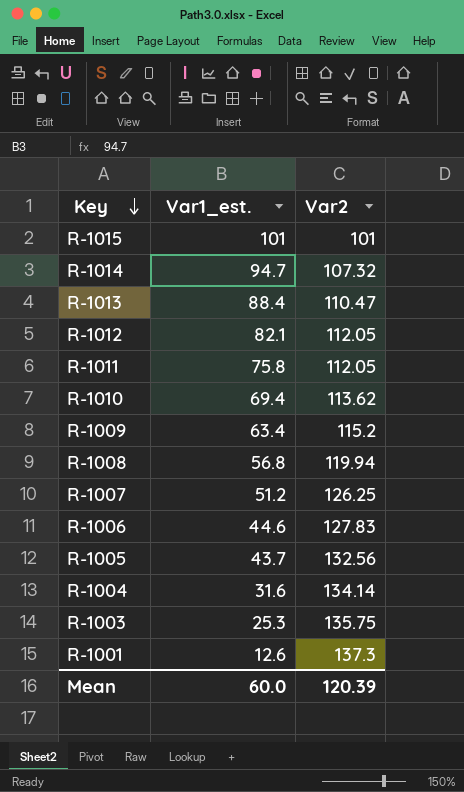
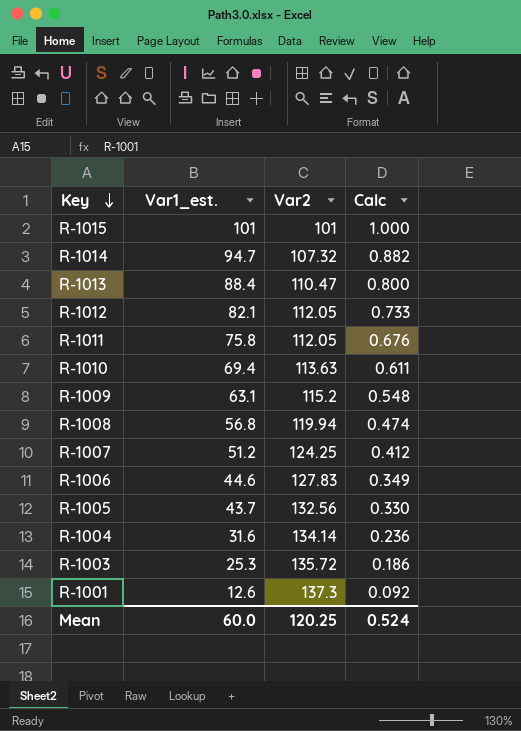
column Calc | formula: none -> [Var1_est.] / [Var2]
R-1010 | Var2: 113.62 -> 113.63
R-1009 | Var1_est.: 63.4 -> 63.1
R-1007 | Var2: 126.25 -> 124.25
R-1003 | Var2: 135.75 -> 135.72
Mean | Var2: 120.39 -> 120.25

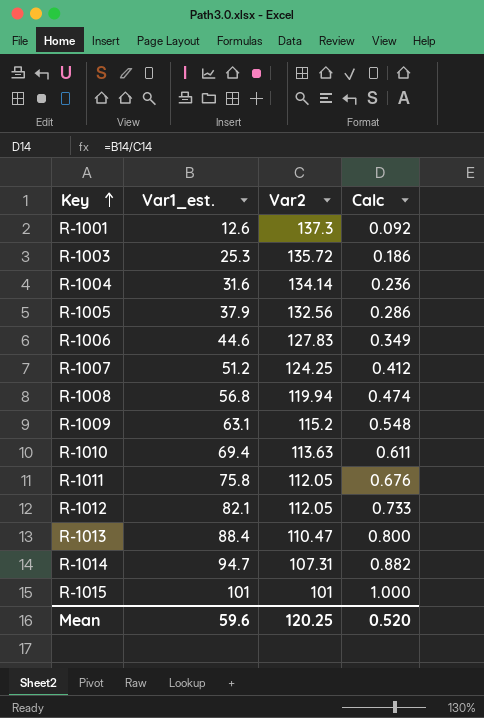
row order: Key descending -> Key ascending
R-1005 | Var1_est.: 43.7 -> 37.9
R-1005 | Calc: 0.330 -> 0.286
R-1014 | Var2: 107.32 -> 107.31
Mean | Var1_est.: 60.0 -> 59.6
Mean | Calc: 0.524 -> 0.520

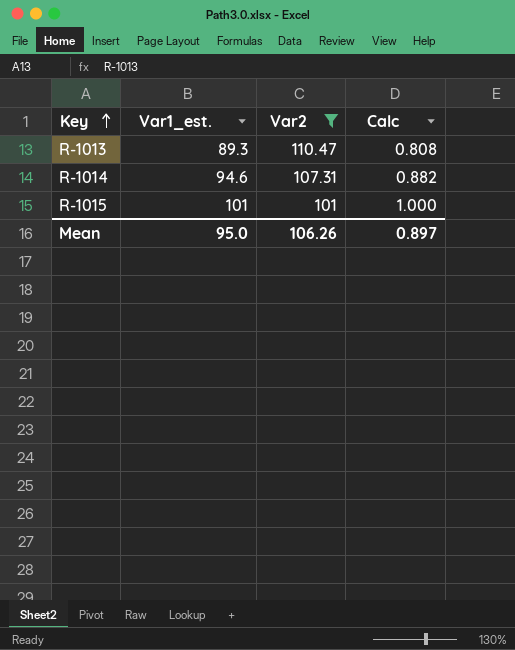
filter: none -> Var2 <= 110.47
R-1013 | Var1_est.: 88.4 -> 89.3
R-1013 | Calc: 0.800 -> 0.808
R-1014 | Var1_est.: 94.7 -> 94.6
Mean | Var1_est.: 59.6 -> 95.0
Mean | Var2: 120.25 -> 106.26
Mean | Calc: 0.520 -> 0.897

